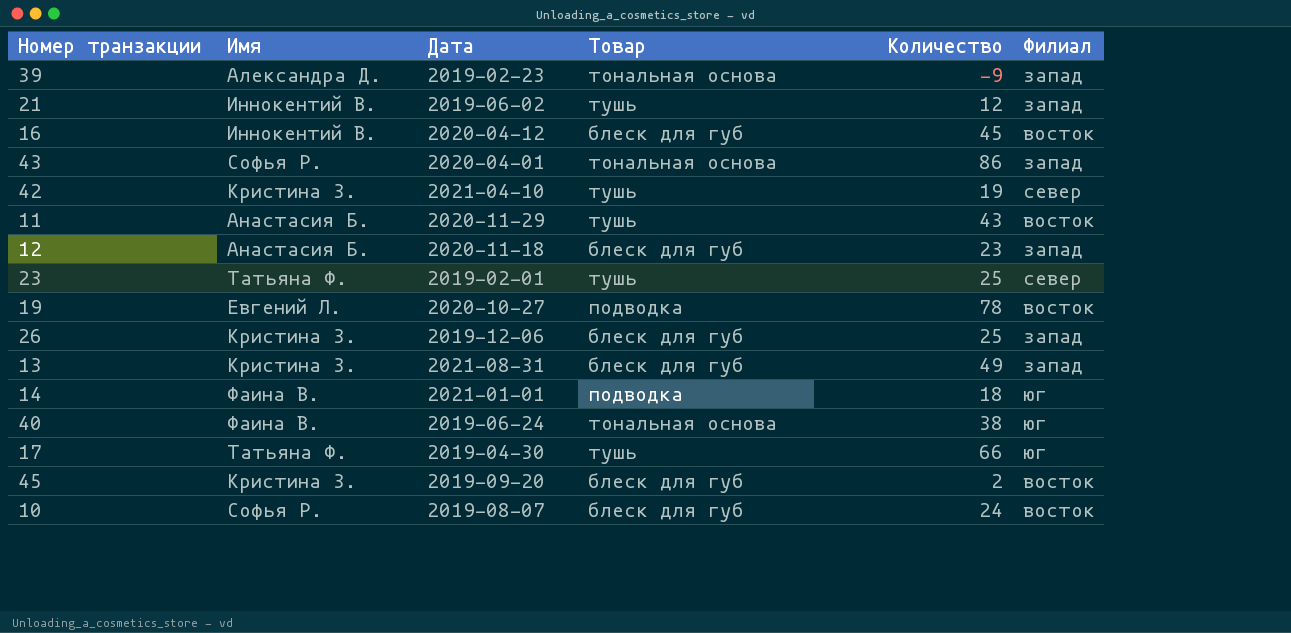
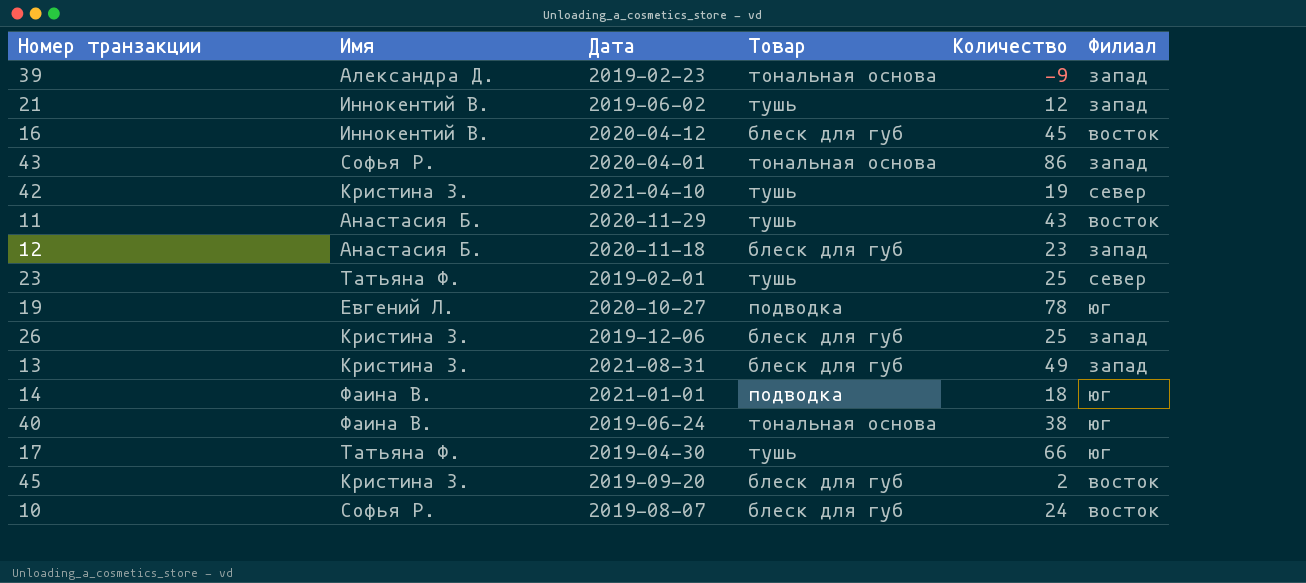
19 | Филиал: восток -> юг

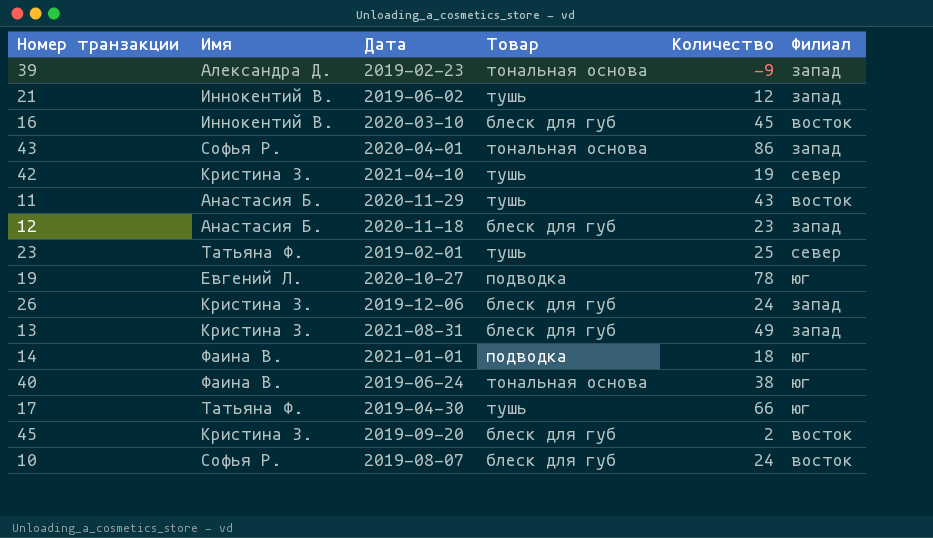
16 | Дата: 2020-04-12 -> 2020-03-10
26 | Количество: 25 -> 24

